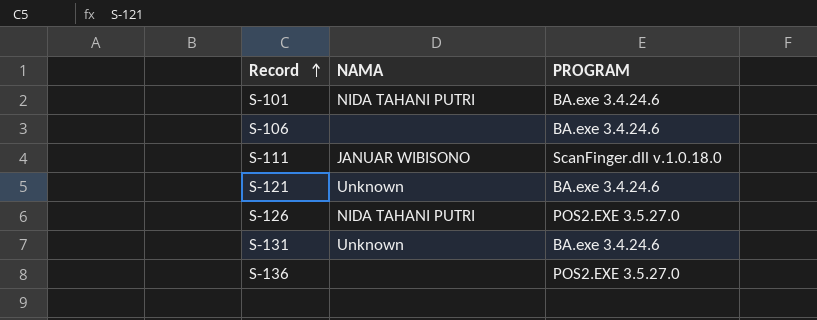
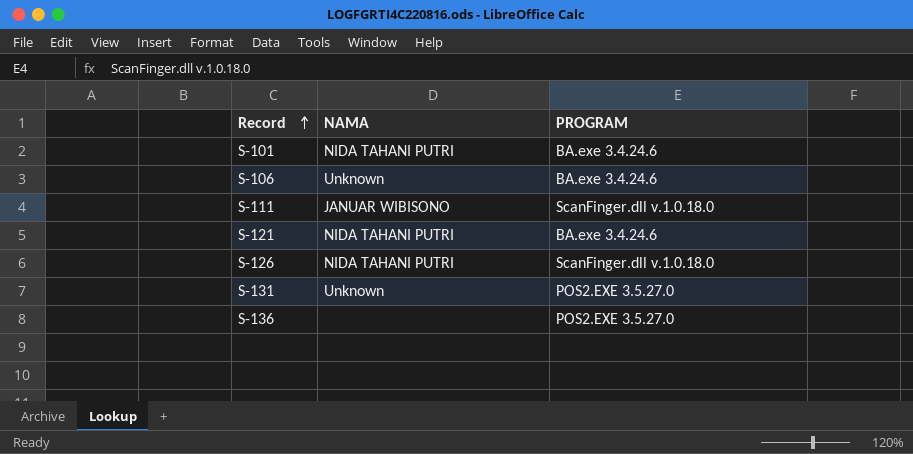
S-106 | NAMA: none -> Unknown
S-121 | NAMA: Unknown -> NIDA TAHANI PUTRI
S-126 | PROGRAM: POS2.EXE 3.5.27.0 -> ScanFinger.dll v.1.0.18.0
S-131 | PROGRAM: BA.exe 3.4.24.6 -> POS2.EXE 3.5.27.0

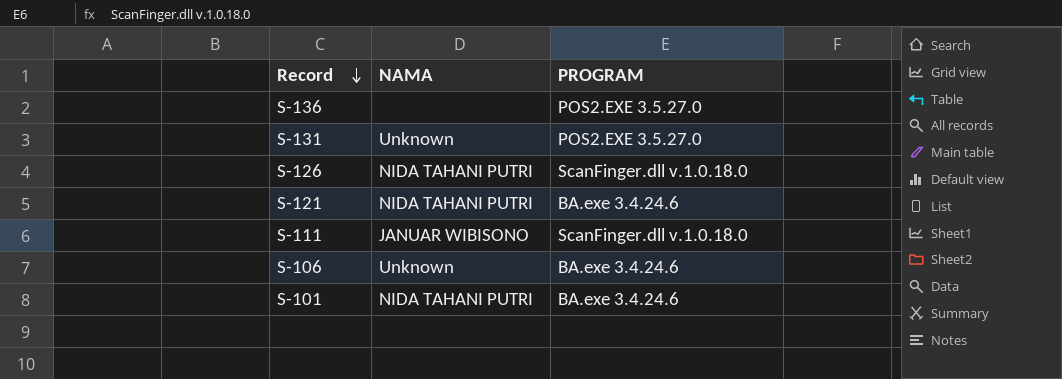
row order: Record ascending -> Record descending

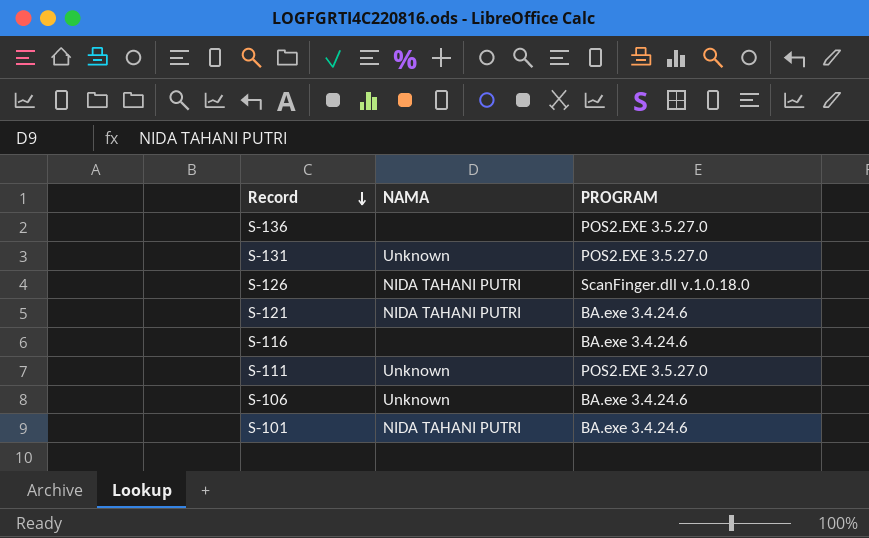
row S-116: none -> none | BA.exe 3.4.24.6
S-111 | NAMA: JANUAR WIBISONO -> Unknown
S-111 | PROGRAM: ScanFinger.dll v.1.0.18.0 -> POS2.EXE 3.5.27.0

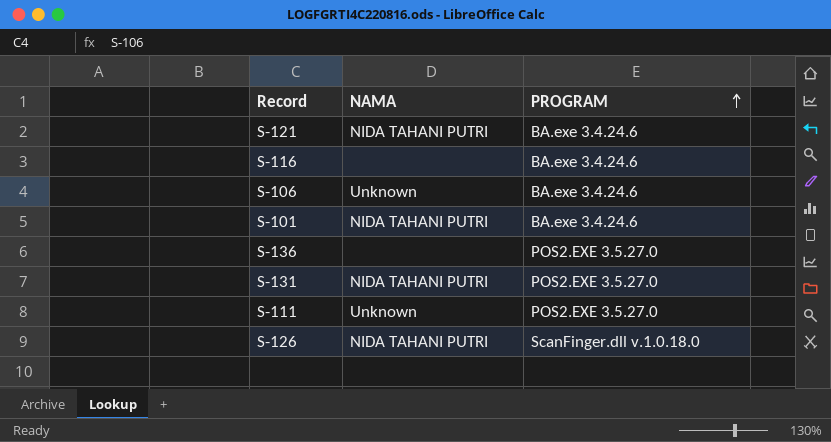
row order: Record descending -> PROGRAM ascending
S-131 | NAMA: Unknown -> NIDA TAHANI PUTRI

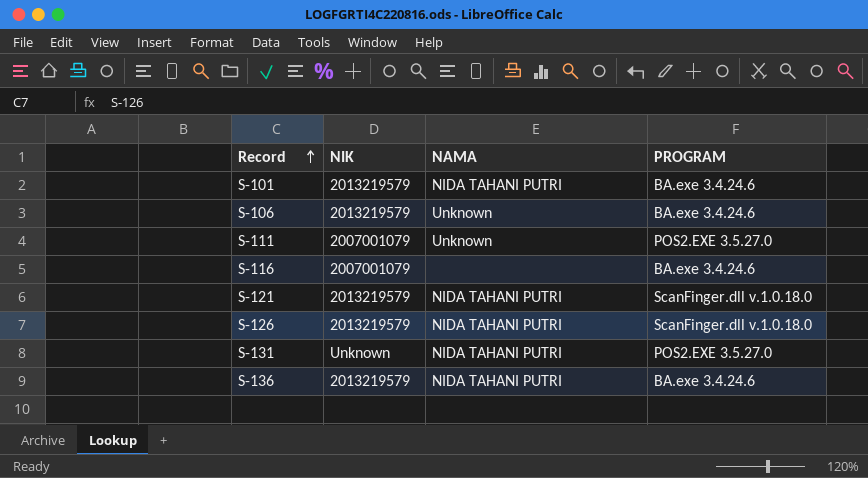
row order: PROGRAM ascending -> Record ascending
column NIK | position: none -> 2
S-121 | PROGRAM: BA.exe 3.4.24.6 -> ScanFinger.dll v.1.0.18.0
S-136 | NAMA: none -> NIDA TAHANI PUTRI
S-136 | PROGRAM: POS2.EXE 3.5.27.0 -> BA.exe 3.4.24.6

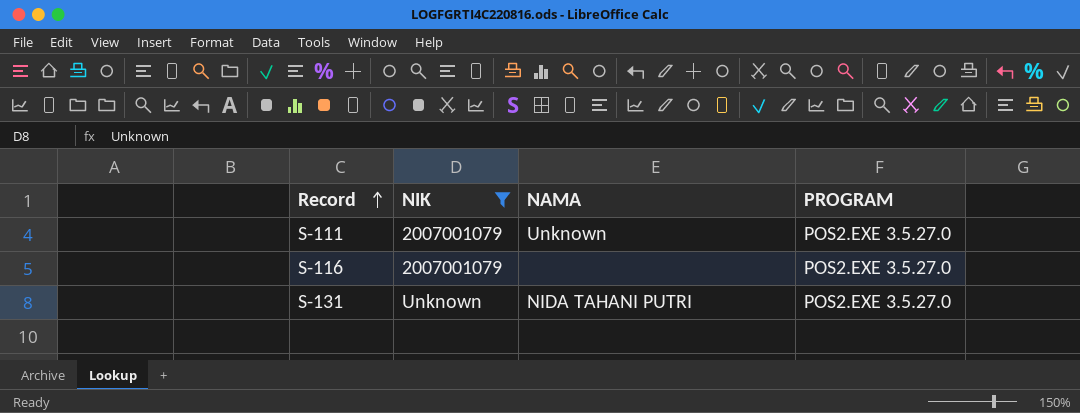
filter: none -> NIK != 2013219579
S-116 | PROGRAM: BA.exe 3.4.24.6 -> POS2.EXE 3.5.27.0

